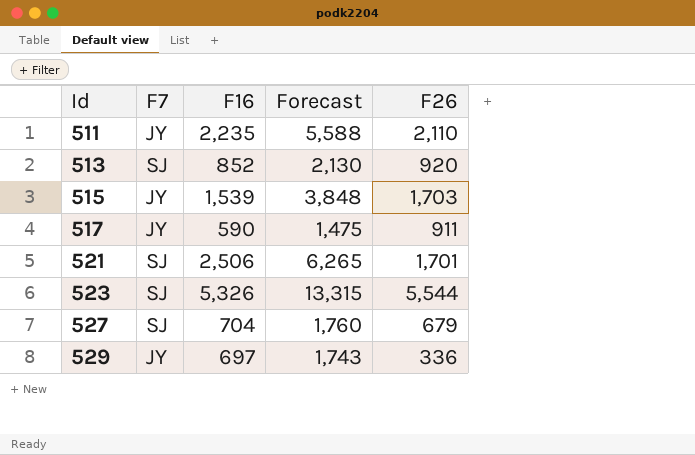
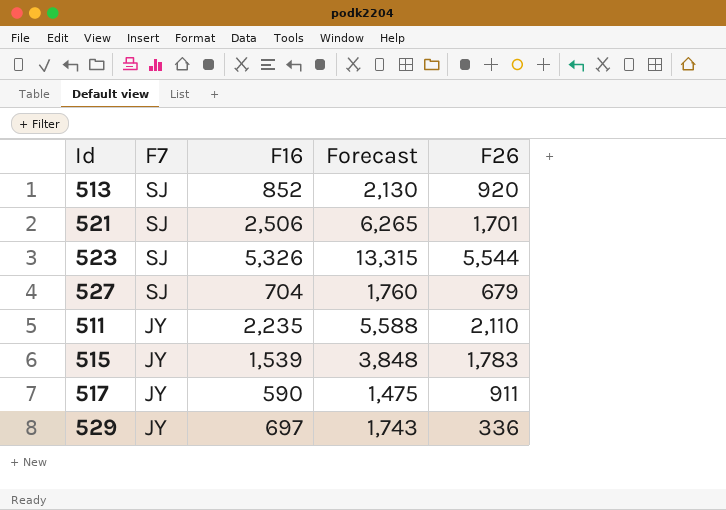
row order: Id ascending -> F7 descending
515 | F26: 1,703 -> 1,783

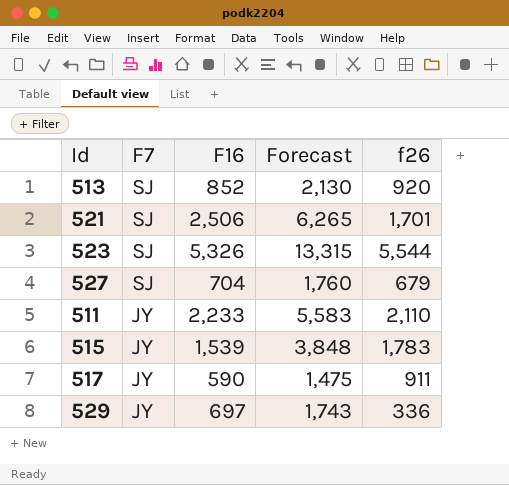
column name: F26 -> f26
511 | F16: 2,235 -> 2,233
511 | Forecast: 5,588 -> 5,583

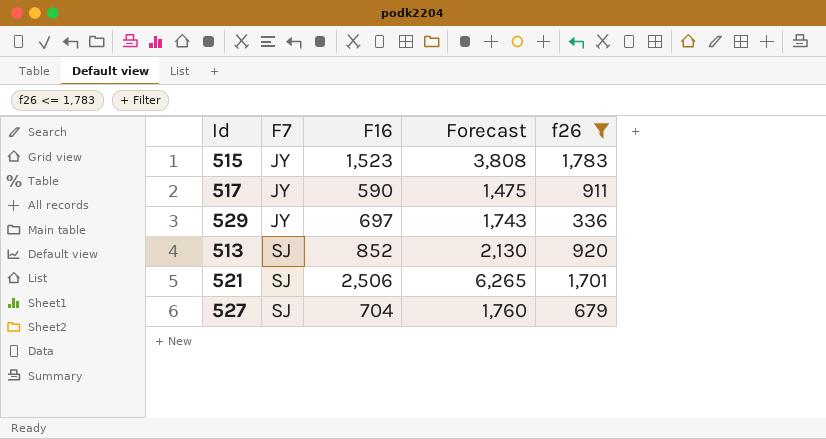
filter: none -> f26 <= 1,783
row order: F7 descending -> F7 ascending
515 | F16: 1,539 -> 1,523
515 | Forecast: 3,848 -> 3,808

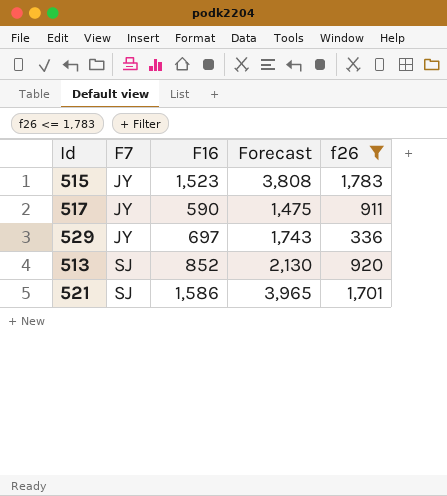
row 527: SJ | 704 | 1,760 | 679 -> none
521 | F16: 2,506 -> 1,586
521 | Forecast: 6,265 -> 3,965

